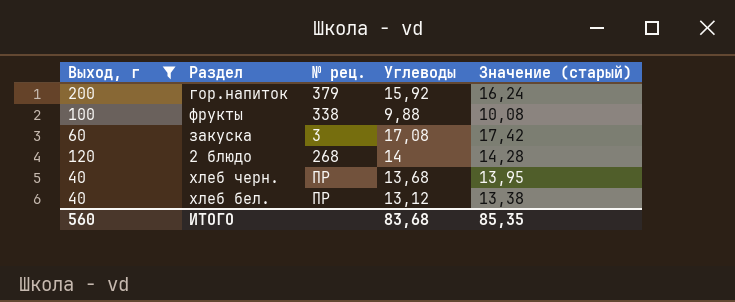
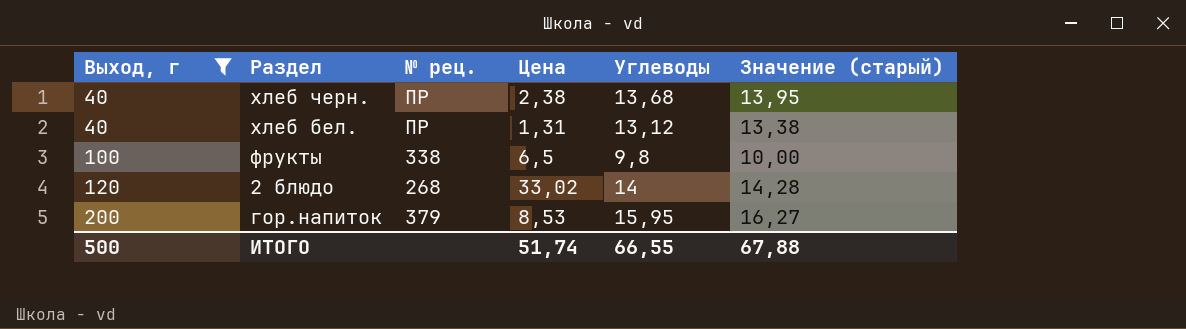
row order: none -> Выход, г ascending
column Цена | position: none -> 4
row закуска: 60 | 3 | 17,08 | 17,42 -> none
фрукты | Углеводы: 9,88 -> 9,8
фрукты | Значение (старый): 10,08 -> 10,00
гор.напиток | Углеводы: 15,92 -> 15,95
гор.напиток | Значение (старый): 16,24 -> 16,27
ИТОГО | Выход, г: 560 -> 500
ИТОГО | Углеводы: 83,68 -> 66,55
ИТОГО | Значение (старый): 85,35 -> 67,88

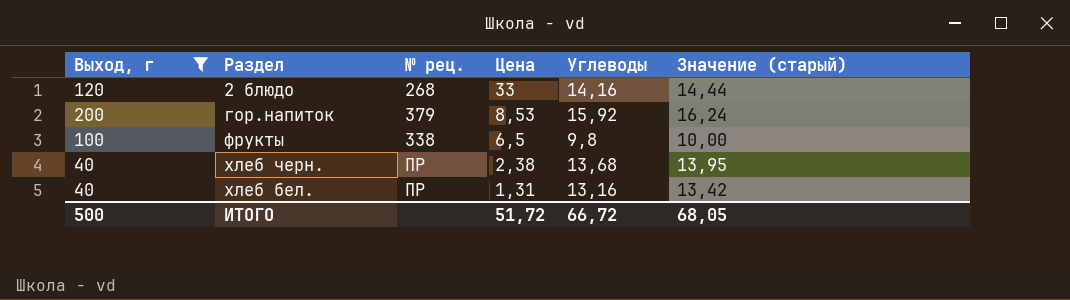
row order: Выход, г ascending -> Цена descending
2 блюдо | Цена: 33,02 -> 33
2 блюдо | Углеводы: 14 -> 14,16
2 блюдо | Значение (старый): 14,28 -> 14,44
гор.напиток | Углеводы: 15,95 -> 15,92
гор.напиток | Значение (старый): 16,27 -> 16,24
хлеб бел. | Углеводы: 13,12 -> 13,16
хлеб бел. | Значение (старый): 13,38 -> 13,42
ИТОГО | Цена: 51,74 -> 51,72
ИТОГО | Углеводы: 66,55 -> 66,72
ИТОГО | Значение (старый): 67,88 -> 68,05

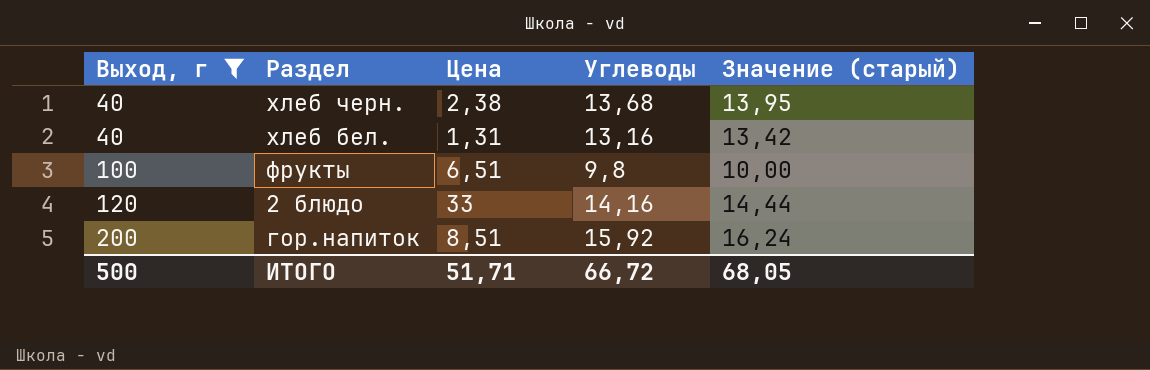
row order: Цена descending -> Выход, г ascending
column № рец. | position: 3 -> none
фрукты | Цена: 6,5 -> 6,51
гор.напиток | Цена: 8,53 -> 8,51
ИТОГО | Цена: 51,72 -> 51,71

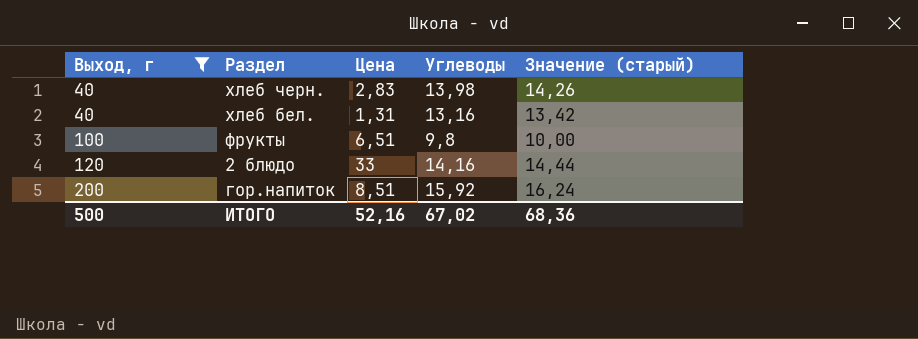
хлеб черн. | Цена: 2,38 -> 2,83
хлеб черн. | Углеводы: 13,68 -> 13,98
хлеб черн. | Значение (старый): 13,95 -> 14,26
ИТОГО | Цена: 51,71 -> 52,16
ИТОГО | Углеводы: 66,72 -> 67,02
ИТОГО | Значение (старый): 68,05 -> 68,36

